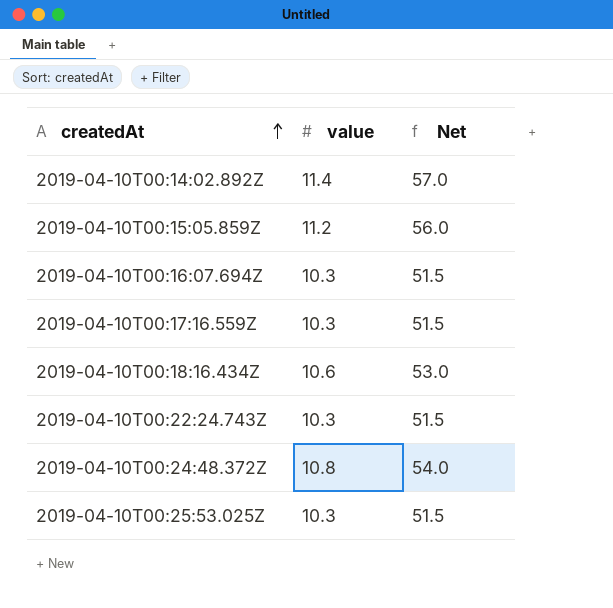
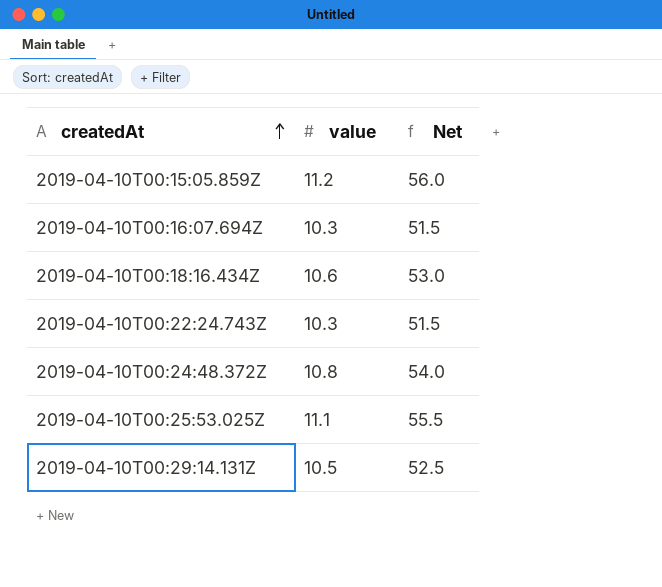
row 2019-04-10T00:14:02.892Z: 11.4 | 57.0 -> none
row 2019-04-10T00:17:16.559Z: 10.3 | 51.5 -> none
2019-04-10T00:25:53.025Z | value: 10.3 -> 11.1
2019-04-10T00:25:53.025Z | Net: 51.5 -> 55.5
row 2019-04-10T00:29:14.131Z: none -> 10.5 | 52.5

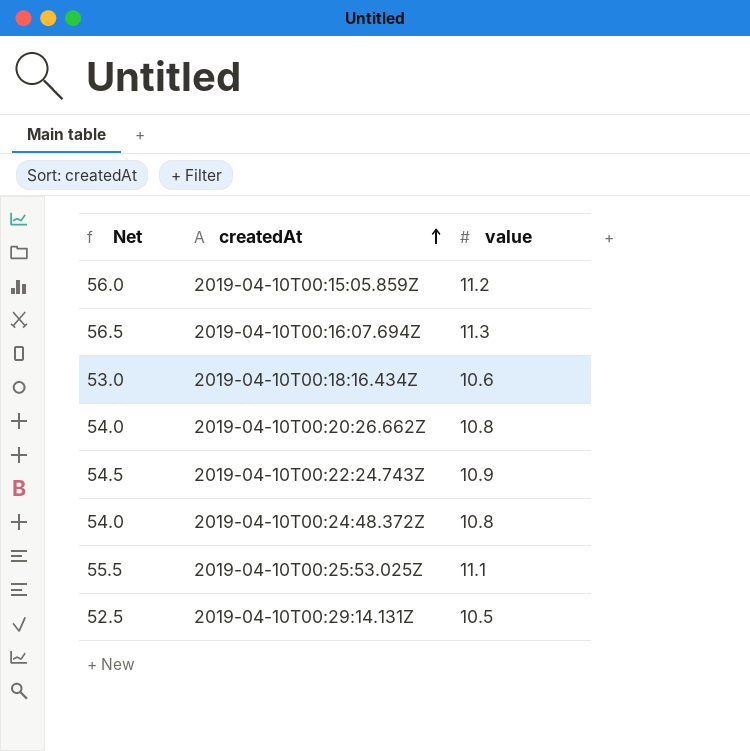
column Net | position: 3 -> 1
2019-04-10T00:16:07.694Z | Net: 51.5 -> 56.5
2019-04-10T00:16:07.694Z | value: 10.3 -> 11.3
row 2019-04-10T00:20:26.662Z: none -> 54.0 | 10.8
2019-04-10T00:22:24.743Z | Net: 51.5 -> 54.5
2019-04-10T00:22:24.743Z | value: 10.3 -> 10.9

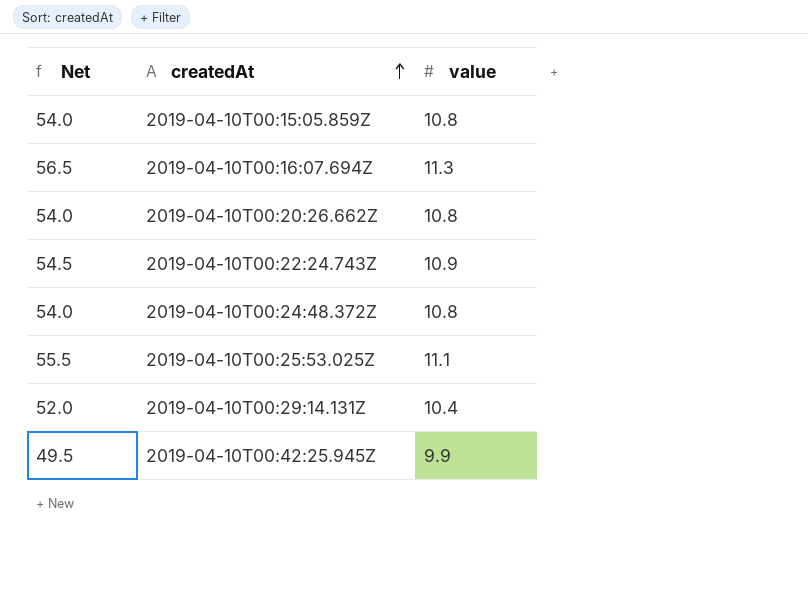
row 2019-04-10T00:18:16.434Z: 53.0 | 10.6 -> none
2019-04-10T00:15:05.859Z | Net: 56.0 -> 54.0
2019-04-10T00:15:05.859Z | value: 11.2 -> 10.8
2019-04-10T00:29:14.131Z | Net: 52.5 -> 52.0
2019-04-10T00:29:14.131Z | value: 10.5 -> 10.4
row 2019-04-10T00:42:25.945Z: none -> 49.5 | 9.9

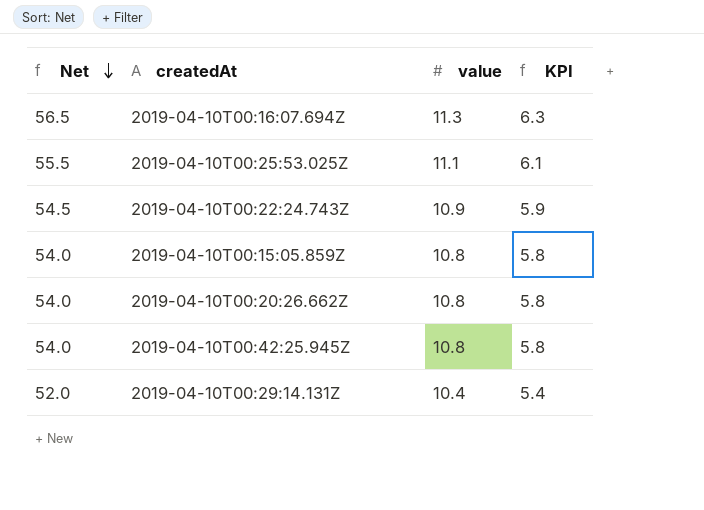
row order: createdAt ascending -> Net descending
column KPI | formula: none -> [value] - 5
row 2019-04-10T00:24:48.372Z: 54.0 | 10.8 -> none
2019-04-10T00:42:25.945Z | Net: 49.5 -> 54.0
2019-04-10T00:42:25.945Z | value: 9.9 -> 10.8

